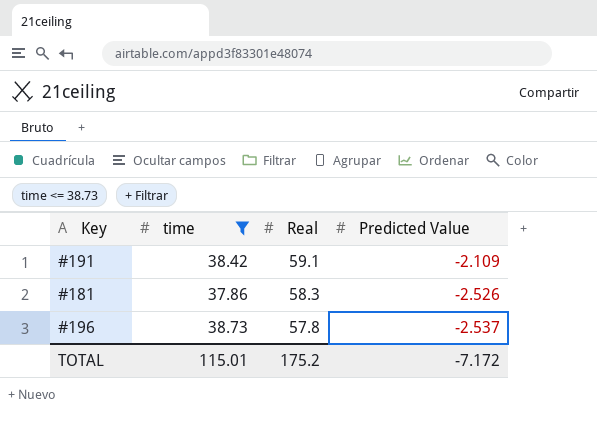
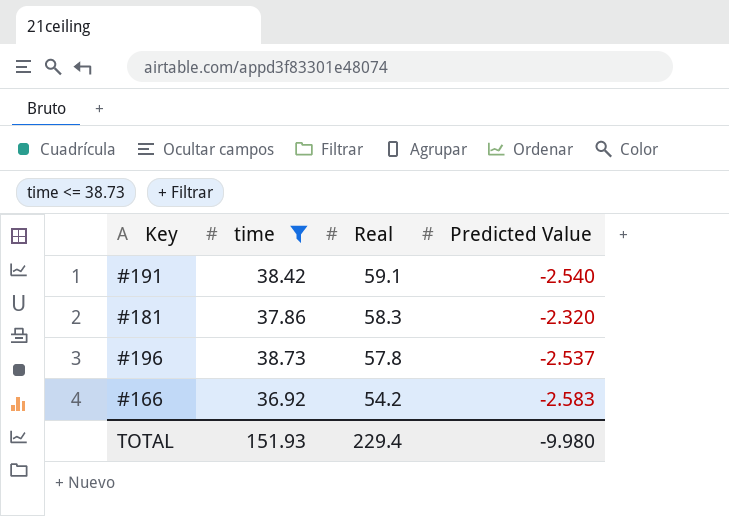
#191 | Predicted Value: -2.109 -> -2.540
#181 | Predicted Value: -2.526 -> -2.320
row #166: none -> 36.92 | 54.2 | -2.583
TOTAL | time: 115.01 -> 151.93
TOTAL | Real: 175.2 -> 229.4
TOTAL | Predicted Value: -7.172 -> -9.980

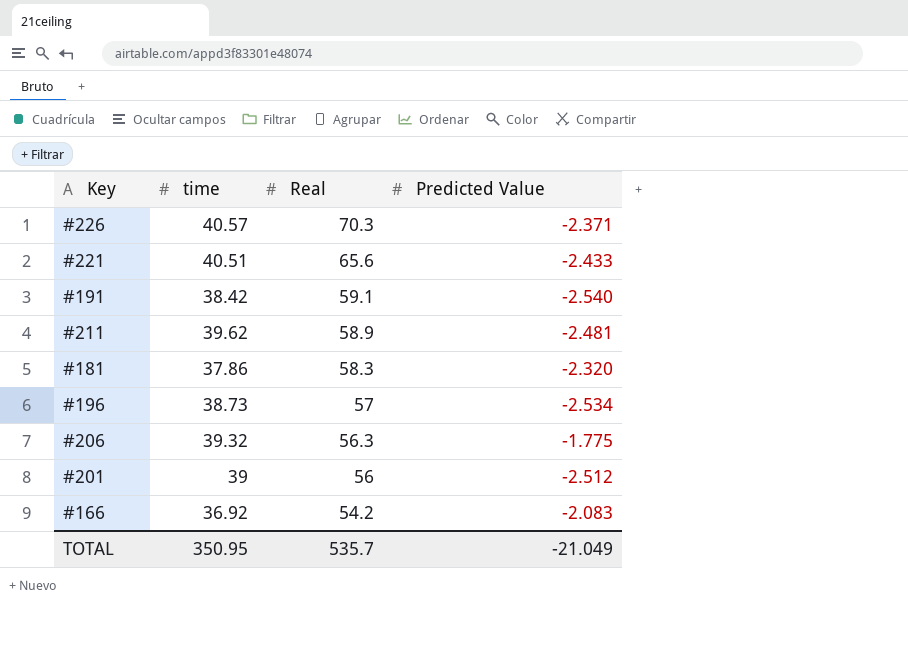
filter: time <= 38.73 -> none
#196 | Real: 57.8 -> 57
#196 | Predicted Value: -2.537 -> -2.534
#166 | Predicted Value: -2.583 -> -2.083
TOTAL | time: 151.93 -> 350.95
TOTAL | Real: 229.4 -> 535.7
TOTAL | Predicted Value: -9.980 -> -21.049

